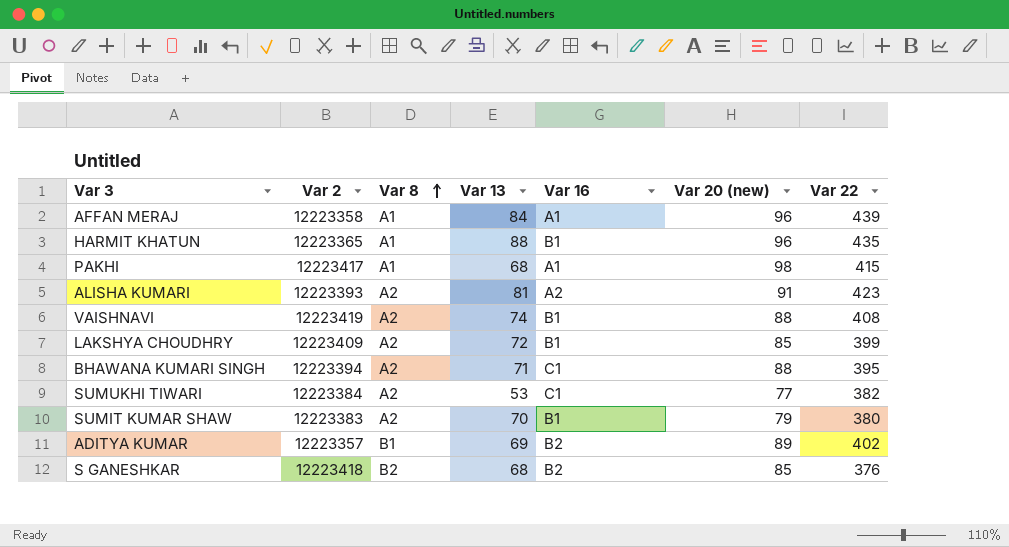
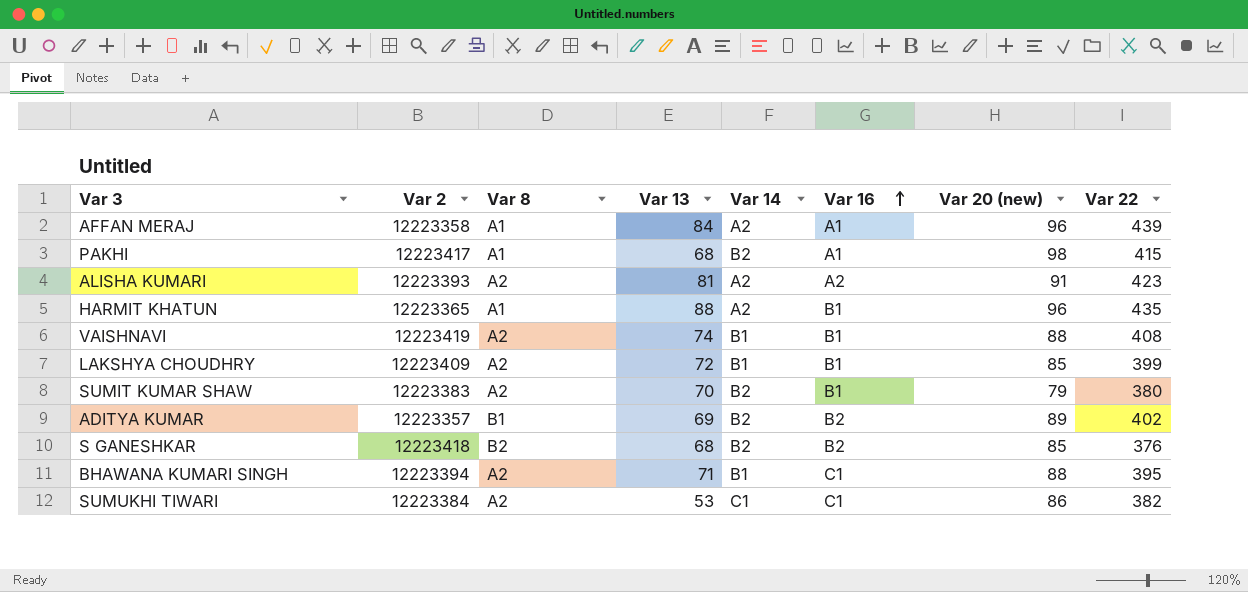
row order: Var 8 ascending -> Var 16 ascending
column Var 14 | position: none -> 5
SUMUKHI TIWARI | Var 20 (new): 77 -> 86

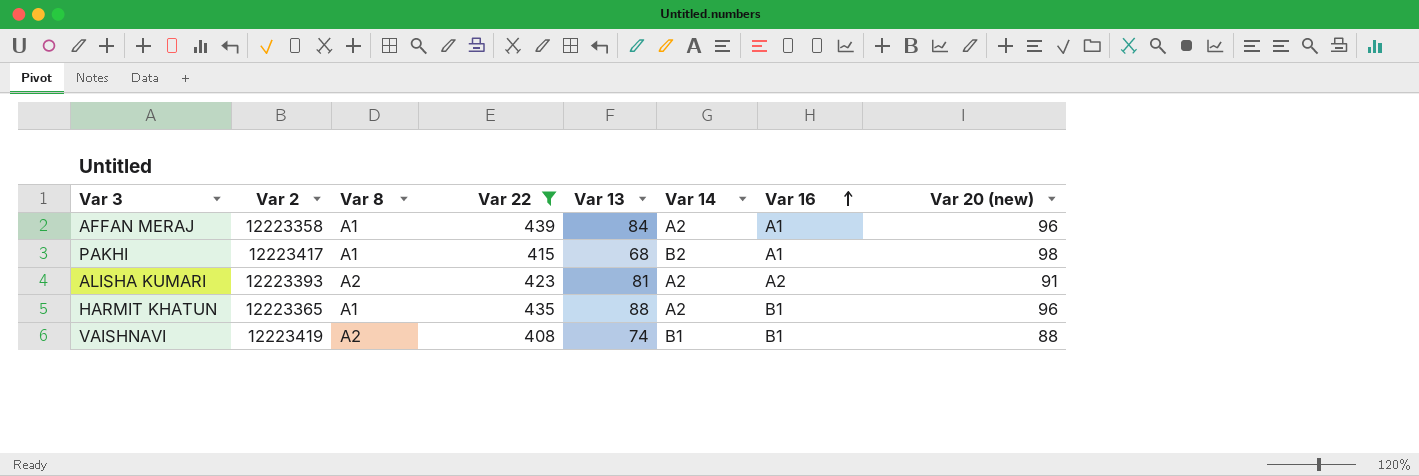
filter: none -> Var 22 >= 408
column Var 22 | position: 8 -> 4

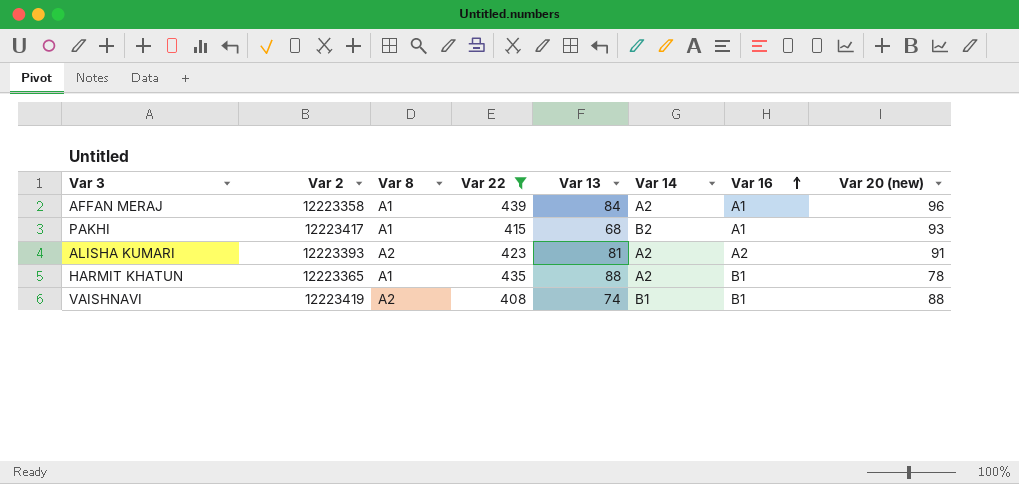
PAKHI | Var 20 (new): 98 -> 93
HARMIT KHATUN | Var 20 (new): 96 -> 78

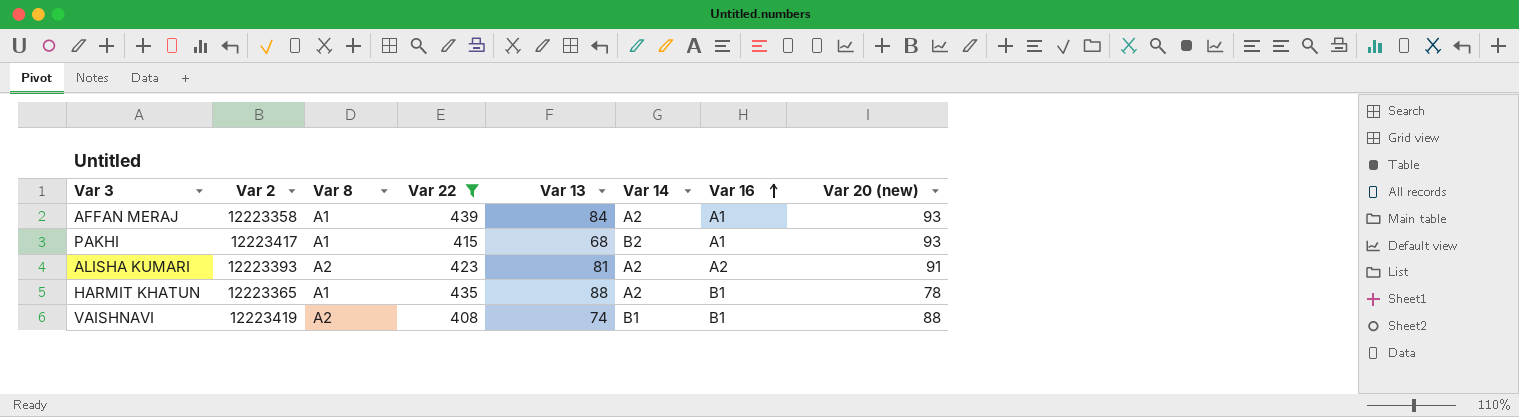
AFFAN MERAJ | Var 20 (new): 96 -> 93

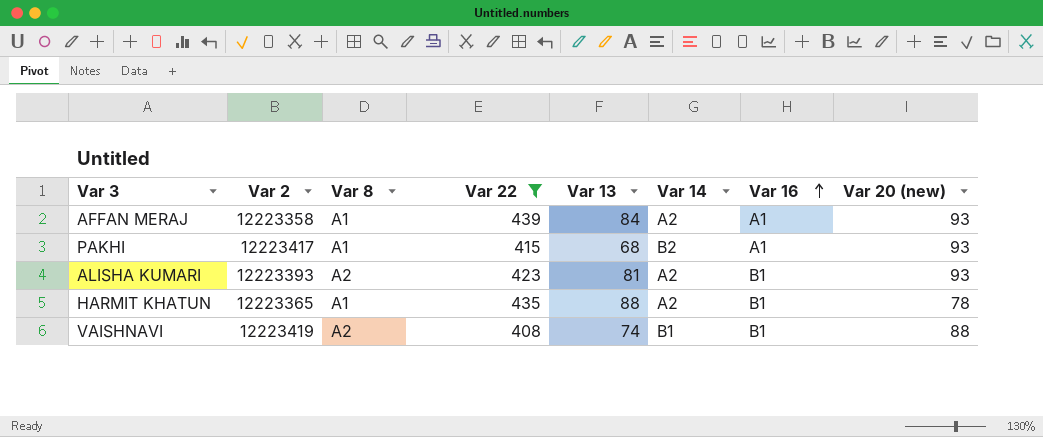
ALISHA KUMARI | Var 16: A2 -> B1
ALISHA KUMARI | Var 20 (new): 91 -> 93

